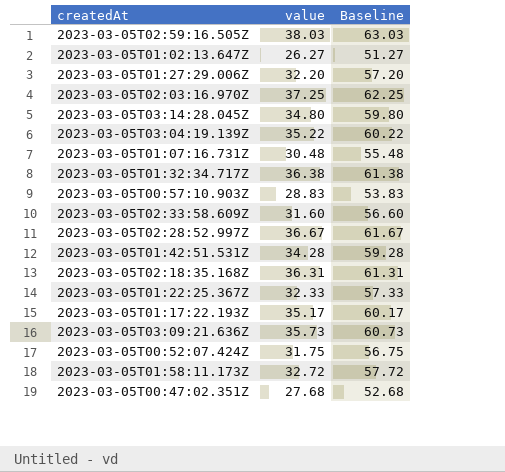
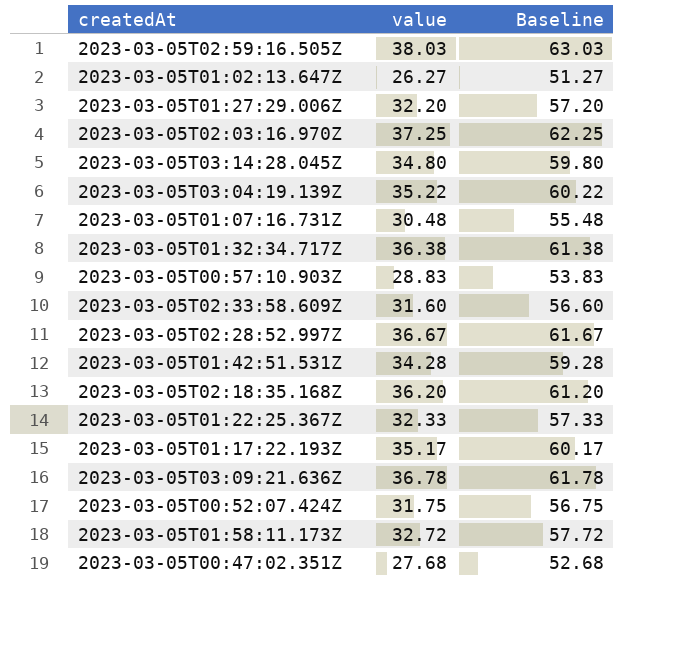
2023-03-05T02:18:35.168Z | value: 36.31 -> 36.20
2023-03-05T02:18:35.168Z | Baseline: 61.31 -> 61.20
2023-03-05T03:09:21.636Z | value: 35.73 -> 36.78
2023-03-05T03:09:21.636Z | Baseline: 60.73 -> 61.78

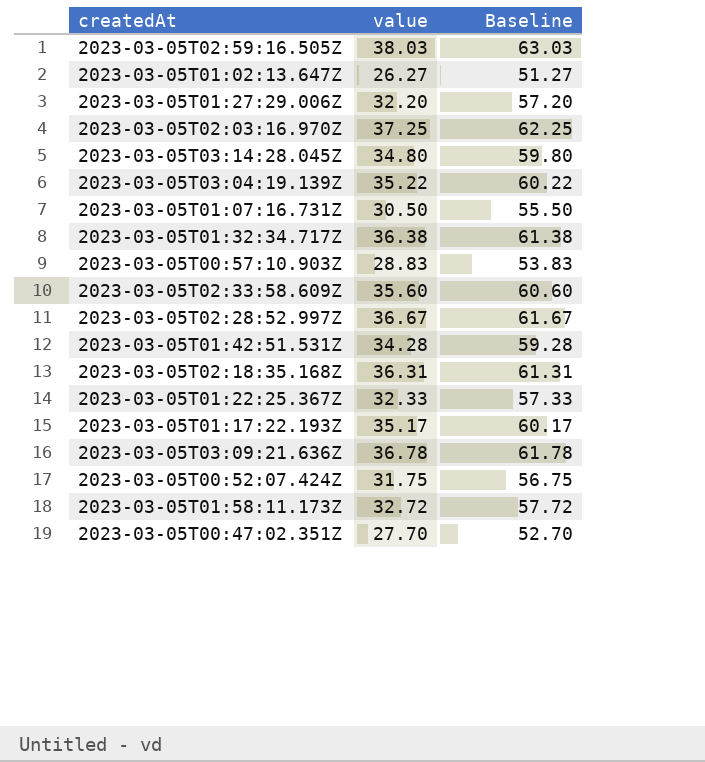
2023-03-05T01:07:16.731Z | value: 30.48 -> 30.50
2023-03-05T01:07:16.731Z | Baseline: 55.48 -> 55.50
2023-03-05T02:33:58.609Z | value: 31.60 -> 35.60
2023-03-05T02:33:58.609Z | Baseline: 56.60 -> 60.60
2023-03-05T02:18:35.168Z | value: 36.20 -> 36.31
2023-03-05T02:18:35.168Z | Baseline: 61.20 -> 61.31
2023-03-05T00:47:02.351Z | value: 27.68 -> 27.70
2023-03-05T00:47:02.351Z | Baseline: 52.68 -> 52.70

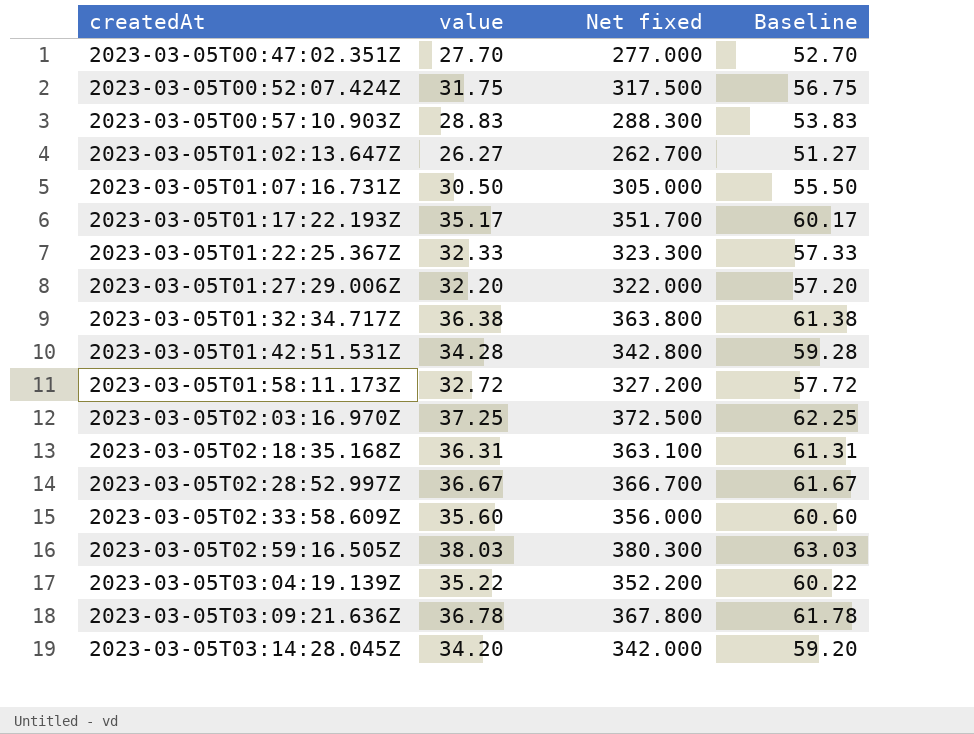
row order: none -> createdAt ascending
column Net fixed | formula: none -> [value] * 10
2023-03-05T03:14:28.045Z | value: 34.80 -> 34.20
2023-03-05T03:14:28.045Z | Baseline: 59.80 -> 59.20

